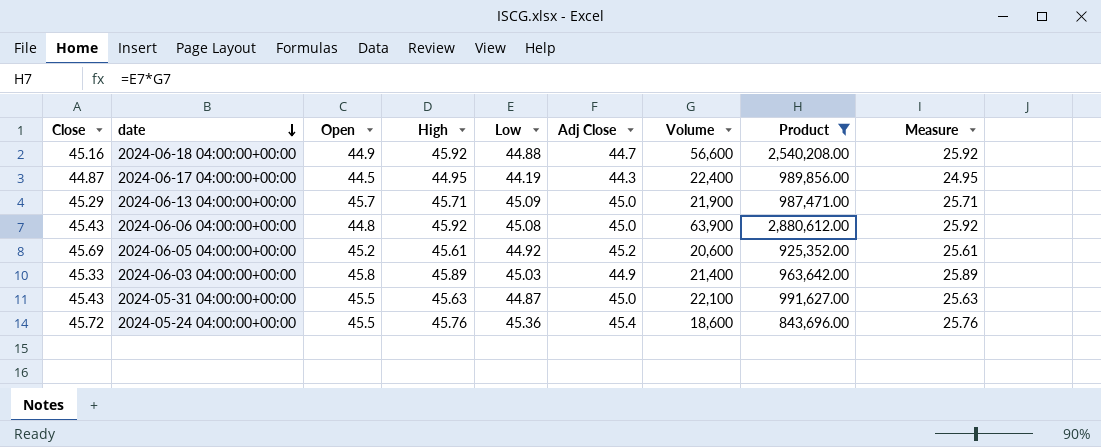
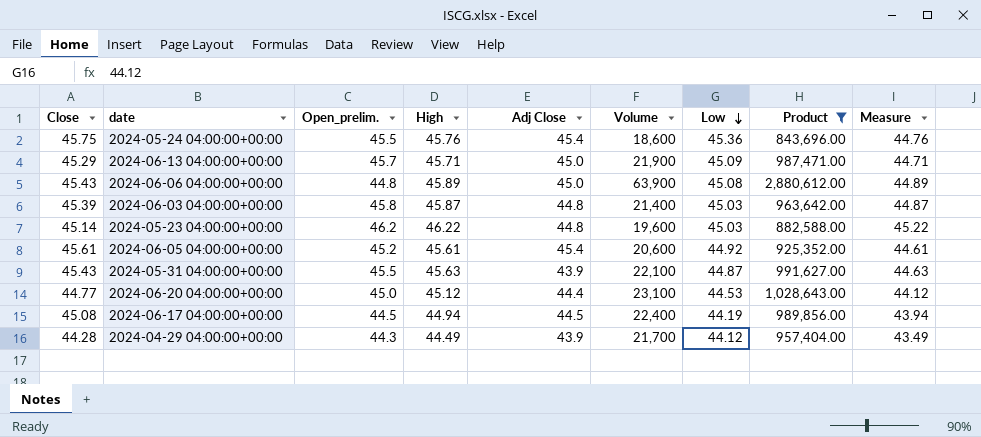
row order: date descending -> Low descending
column name: Open -> Open_prelim.
column Low | position: 5 -> 7
column Measure | formula: [High] - 20 -> [High] - 1
row 2024-06-18 04:00:00+00:00: 45.16 | 44.9 | 45.92 | 44.88 | 44.7 | 56,600 | 2,540,208.00 | 25.92 -> none
2024-05-24 04:00:00+00:00 | Close: 45.72 -> 45.75
2024-06-06 04:00:00+00:00 | High: 45.92 -> 45.89
2024-06-03 04:00:00+00:00 | Close: 45.33 -> 45.39
2024-06-03 04:00:00+00:00 | High: 45.89 -> 45.87
2024-06-03 04:00:00+00:00 | Adj Close: 44.9 -> 44.8
row 2024-05-23 04:00:00+00:00: none -> 45.14 | 46.2 | 46.22 | 44.8 | 19,600 | 45.03 | 882,588.00 | 45.22
2024-06-05 04:00:00+00:00 | Close: 45.69 -> 45.61
2024-06-05 04:00:00+00:00 | Adj Close: 45.2 -> 45.4
2024-05-31 04:00:00+00:00 | Adj Close: 45.0 -> 43.9
row 2024-06-20 04:00:00+00:00: none -> 44.77 | 45.0 | 45.12 | 44.4 | 23,100 | 44.53 | 1,028,643.00 | 44.12
2024-06-17 04:00:00+00:00 | Close: 44.87 -> 45.08
2024-06-17 04:00:00+00:00 | High: 44.95 -> 44.94
2024-06-17 04:00:00+00:00 | Adj Close: 44.3 -> 44.5
row 2024-04-29 04:00:00+00:00: none -> 44.28 | 44.3 | 44.49 | 43.9 | 21,700 | 44.12 | 957,404.00 | 43.49

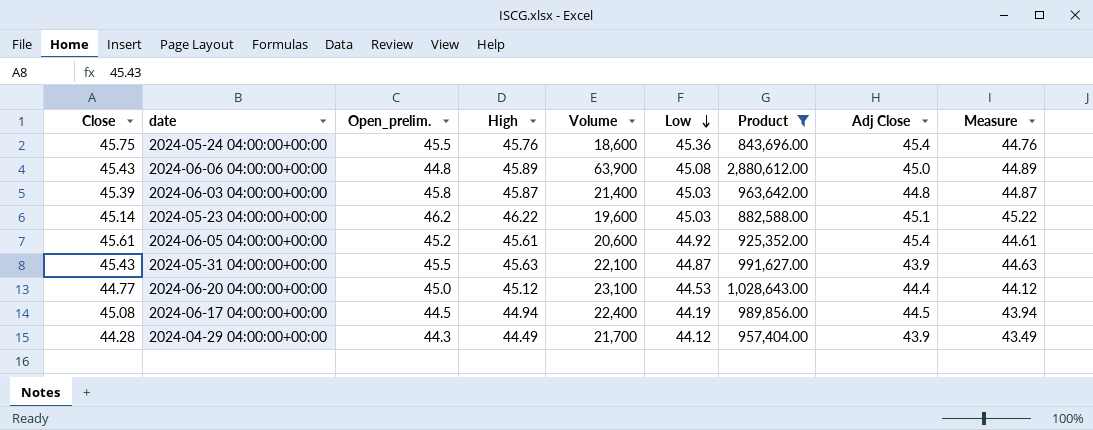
column Adj Close | position: 5 -> 8
row 2024-06-13 04:00:00+00:00: 45.29 | 45.7 | 45.71 | 45.0 | 21,900 | 45.09 | 987,471.00 | 44.71 -> none
2024-05-23 04:00:00+00:00 | Adj Close: 44.8 -> 45.1

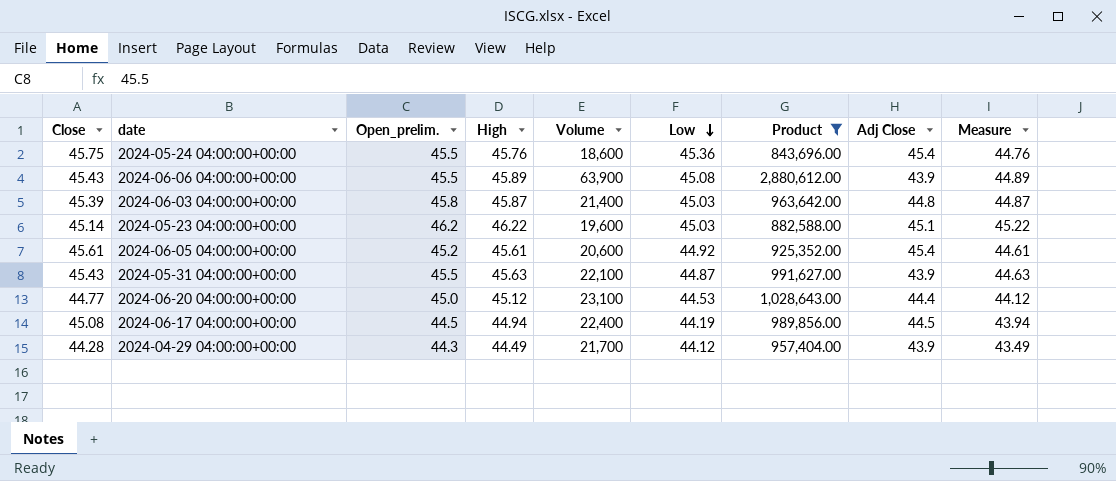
2024-06-06 04:00:00+00:00 | Open_prelim.: 44.8 -> 45.5
2024-06-06 04:00:00+00:00 | Adj Close: 45.0 -> 43.9

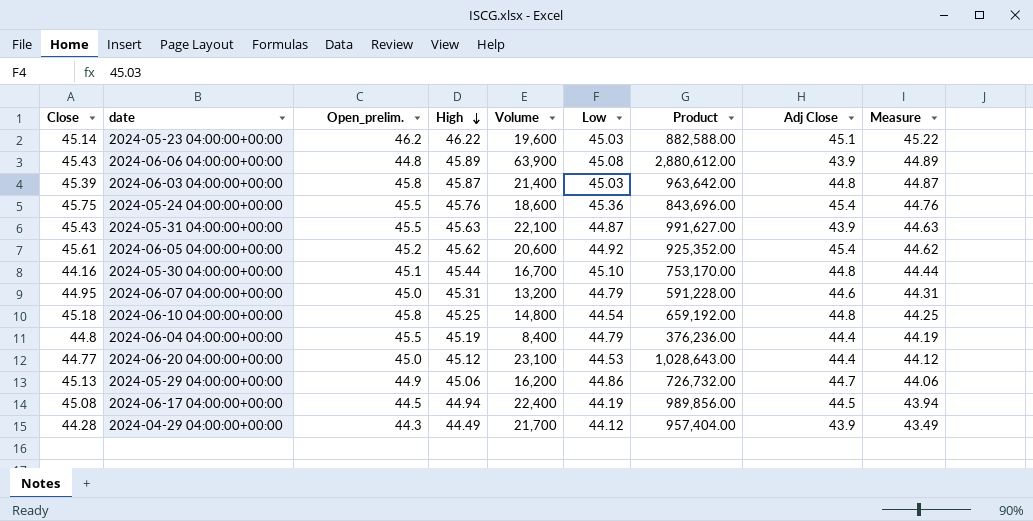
filter: Product >= 843,696.00 -> none
row order: Low descending -> High descending
2024-06-06 04:00:00+00:00 | Open_prelim.: 45.5 -> 44.8
2024-06-05 04:00:00+00:00 | High: 45.61 -> 45.62
2024-06-05 04:00:00+00:00 | Measure: 44.61 -> 44.62

